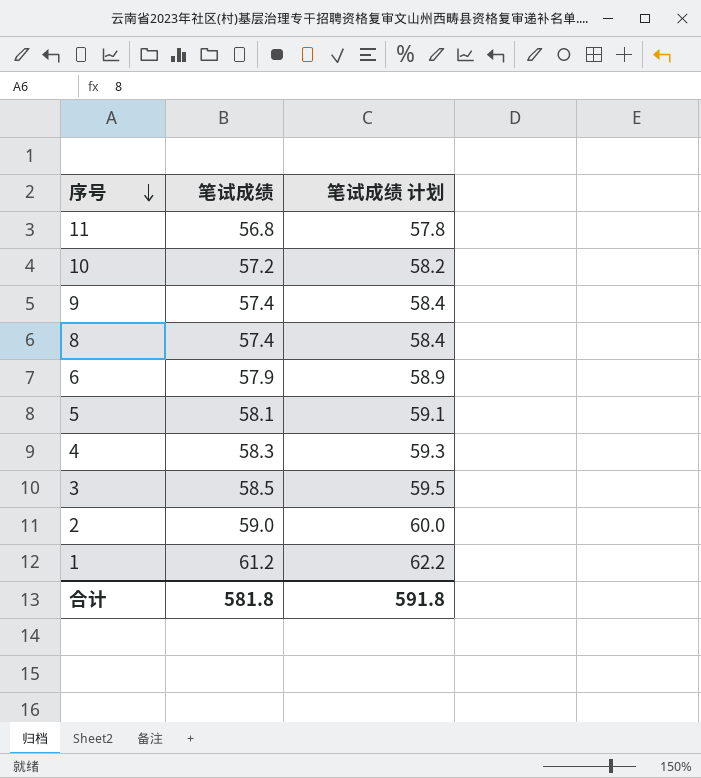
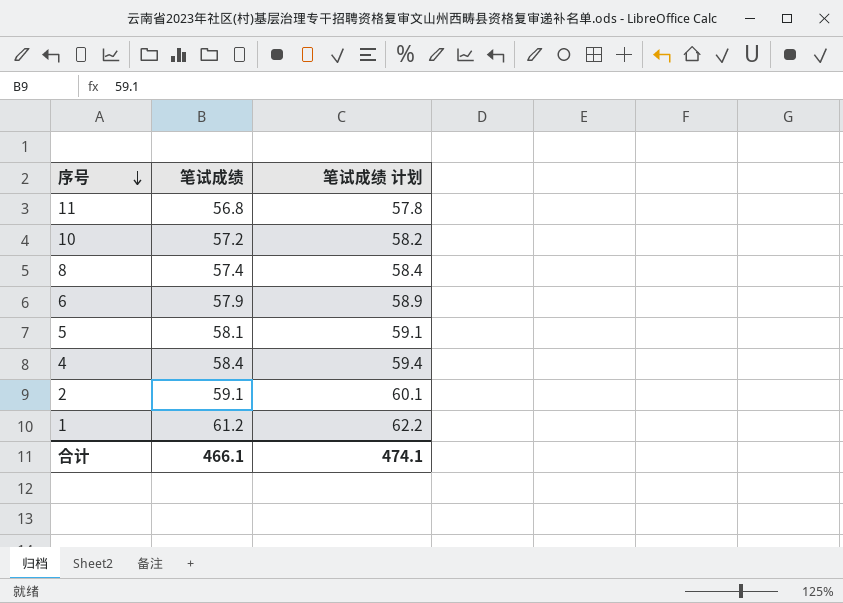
row 9: 57.4 | 58.4 -> none
row 3: 58.5 | 59.5 -> none
4 | 笔试成绩: 58.3 -> 58.4
4 | 笔试成绩 计划: 59.3 -> 59.4
2 | 笔试成绩: 59.0 -> 59.1
2 | 笔试成绩 计划: 60.0 -> 60.1
合计 | 笔试成绩: 581.8 -> 466.1
合计 | 笔试成绩 计划: 591.8 -> 474.1

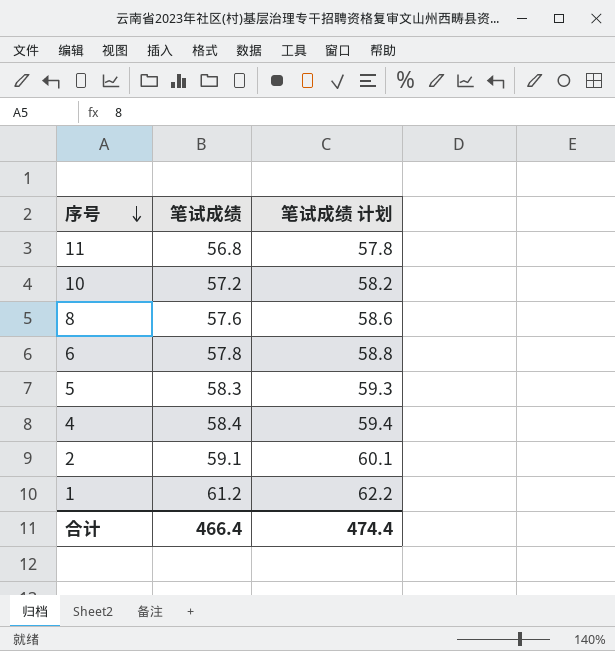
8 | 笔试成绩: 57.4 -> 57.6
8 | 笔试成绩 计划: 58.4 -> 58.6
6 | 笔试成绩: 57.9 -> 57.8
6 | 笔试成绩 计划: 58.9 -> 58.8
5 | 笔试成绩: 58.1 -> 58.3
5 | 笔试成绩 计划: 59.1 -> 59.3
合计 | 笔试成绩: 466.1 -> 466.4
合计 | 笔试成绩 计划: 474.1 -> 474.4

